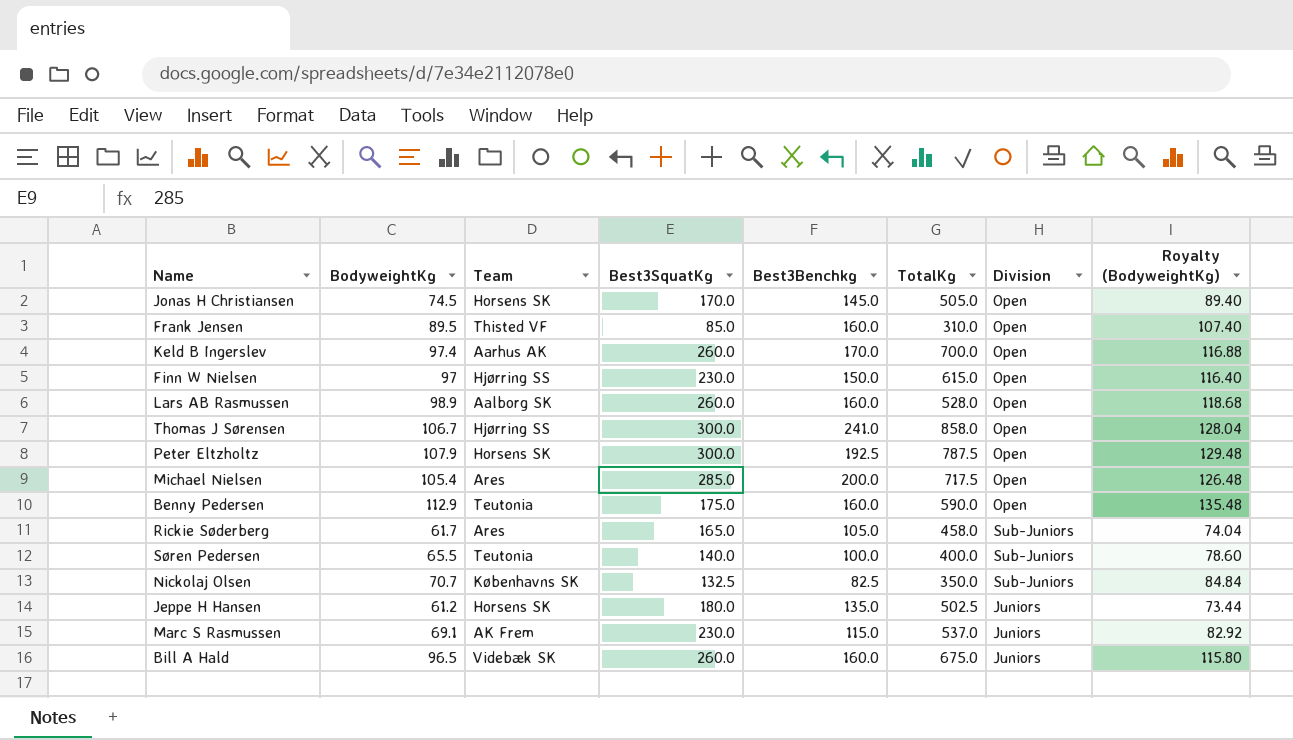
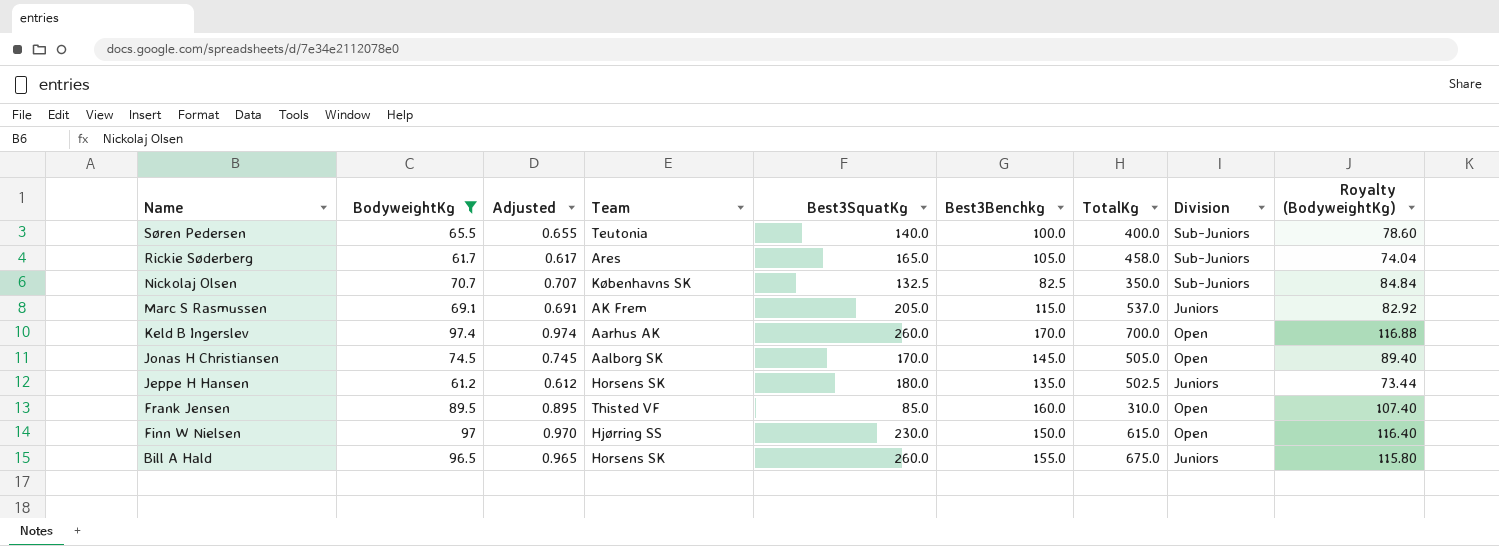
filter: none -> BodyweightKg <= 97.4
row order: none -> Name descending
column Adjusted | formula: none -> [BodyweightKg] * 0.01
Marc S Rasmussen | Best3SquatKg: 230.0 -> 205.0
Jonas H Christiansen | Team: Horsens SK -> Aalborg SK
Bill A Hald | Team: Videbæk SK -> Horsens SK
Bill A Hald | Best3Benchkg: 160.0 -> 155.0

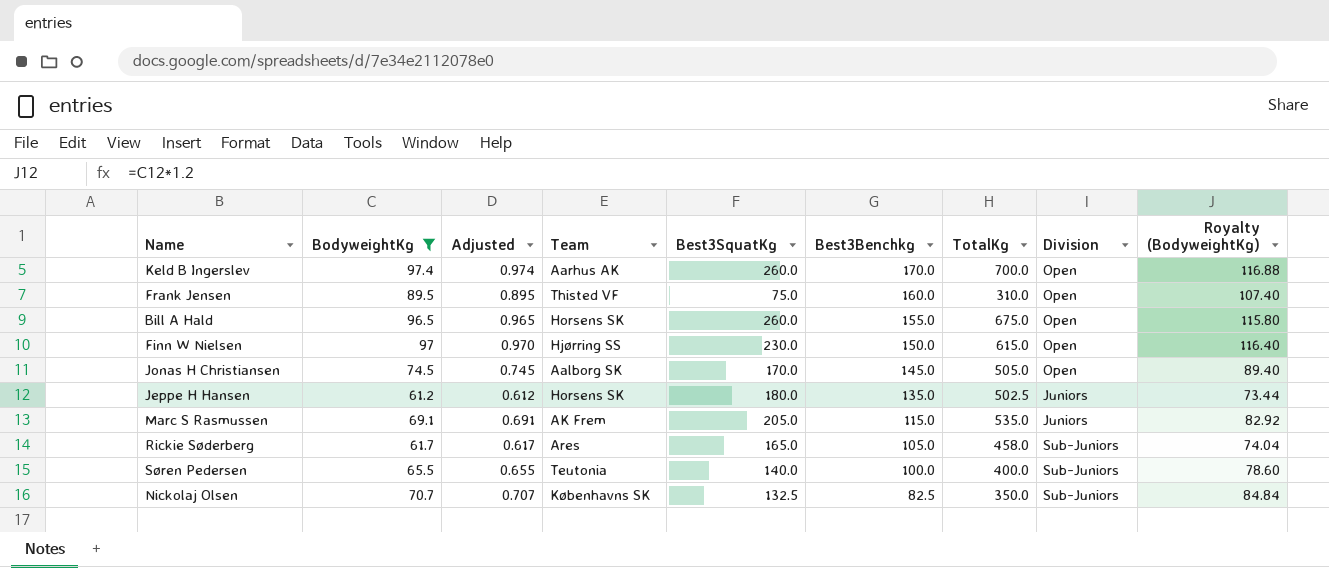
row order: Name descending -> Best3Benchkg descending
Frank Jensen | Best3SquatKg: 85.0 -> 75.0
Bill A Hald | Division: Juniors -> Open
Marc S Rasmussen | TotalKg: 537.0 -> 535.0

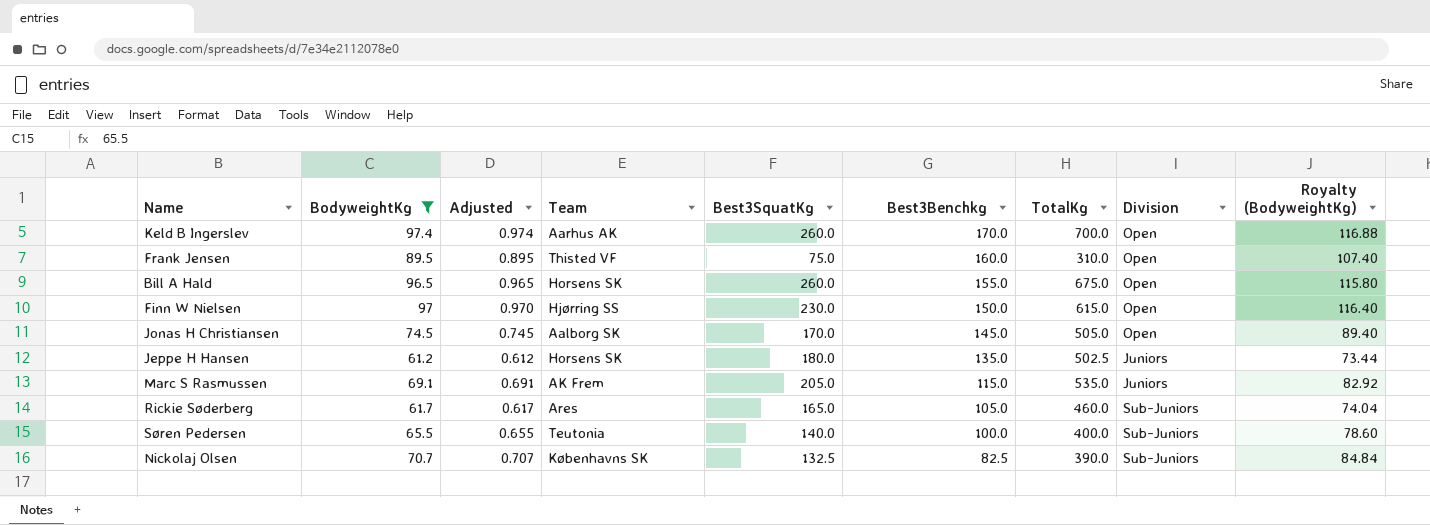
Rickie Søderberg | TotalKg: 458.0 -> 460.0
Nickolaj Olsen | TotalKg: 350.0 -> 390.0

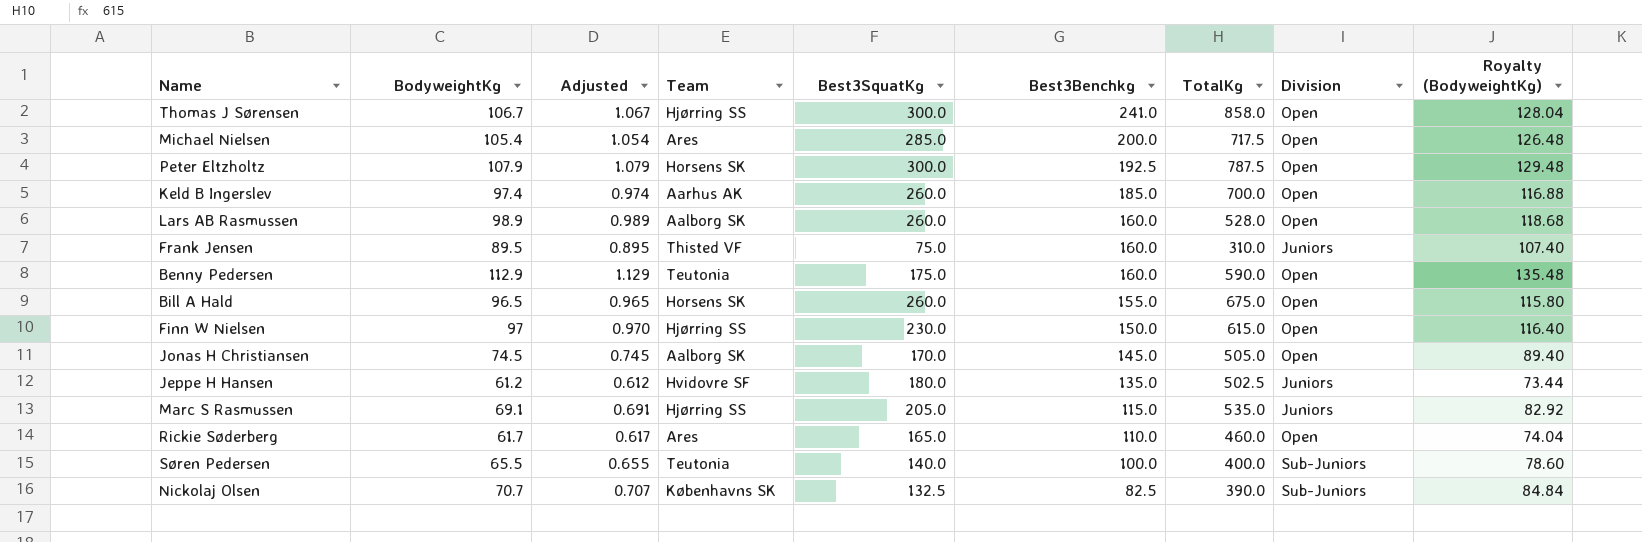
filter: BodyweightKg <= 97.4 -> none
Keld B Ingerslev | Best3Benchkg: 170.0 -> 185.0
Frank Jensen | Division: Open -> Juniors
Jeppe H Hansen | Team: Horsens SK -> Hvidovre SF
Marc S Rasmussen | Team: AK Frem -> Hjørring SS
Rickie Søderberg | Best3Benchkg: 105.0 -> 110.0
Rickie Søderberg | Division: Sub-Juniors -> Open

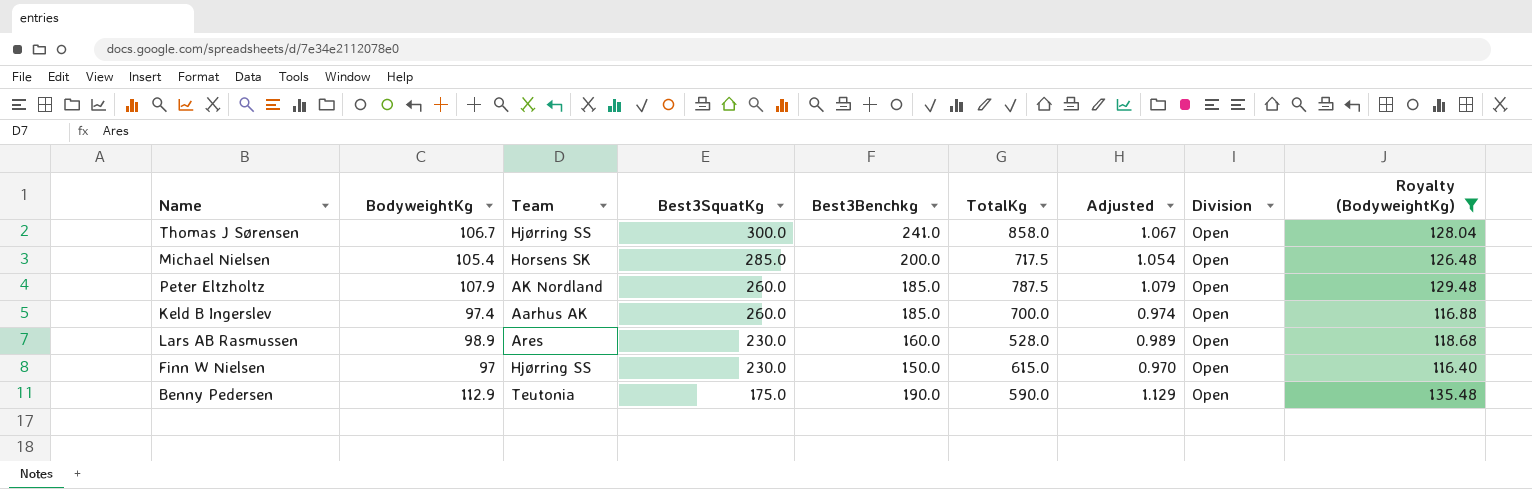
filter: none -> Royalty (BodyweightKg) >= 116.40
row order: Best3Benchkg descending -> Best3SquatKg descending
column Adjusted | position: 3 -> 7
Michael Nielsen | Team: Ares -> Horsens SK
Peter Eltzholtz | Team: Horsens SK -> AK Nordland
Peter Eltzholtz | Best3SquatKg: 300.0 -> 260.0
Peter Eltzholtz | Best3Benchkg: 192.5 -> 185.0
Lars AB Rasmussen | Team: Aalborg SK -> Ares
Lars AB Rasmussen | Best3SquatKg: 260.0 -> 230.0
Benny Pedersen | Best3Benchkg: 160.0 -> 190.0

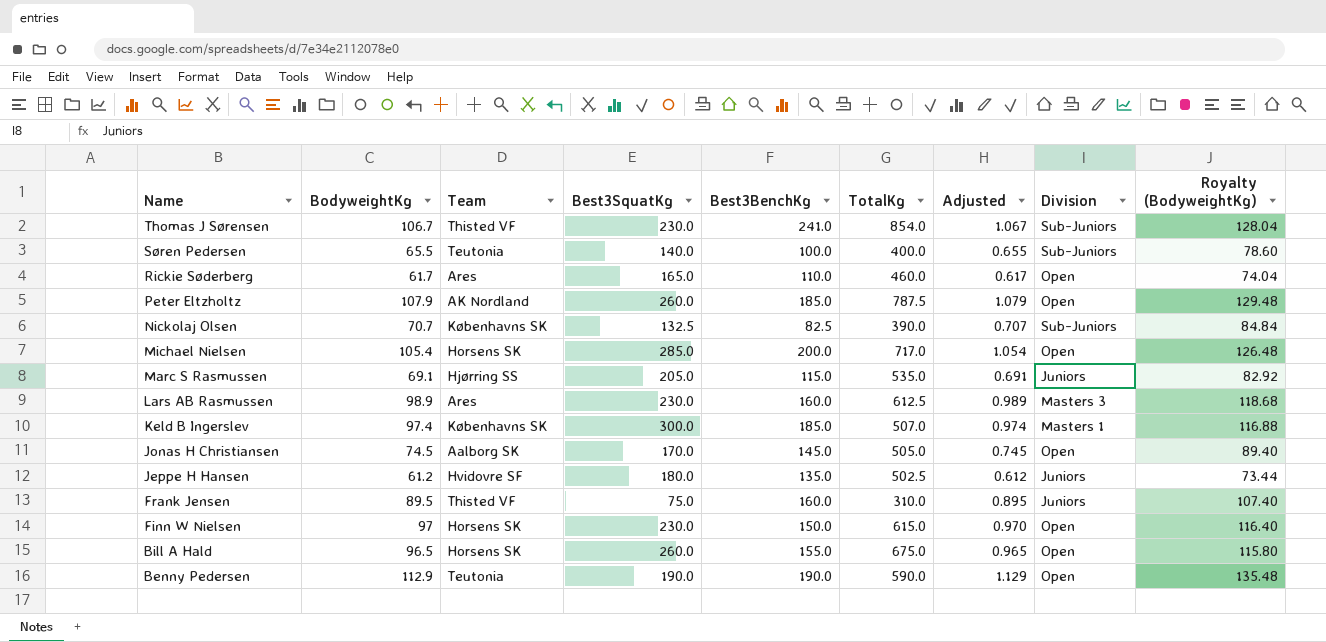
filter: Royalty (BodyweightKg) >= 116.40 -> none
row order: Best3SquatKg descending -> Name descending
column name: Best3Benchkg -> Best3BenchKg
Thomas J Sørensen | Team: Hjørring SS -> Thisted VF
Thomas J Sørensen | Best3SquatKg: 300.0 -> 230.0
Thomas J Sørensen | TotalKg: 858.0 -> 854.0
Thomas J Sørensen | Division: Open -> Sub-Juniors
Michael Nielsen | TotalKg: 717.5 -> 717.0
Lars AB Rasmussen | TotalKg: 528.0 -> 612.5
Lars AB Rasmussen | Division: Open -> Masters 3
Keld B Ingerslev | Team: Aarhus AK -> Københavns SK
Keld B Ingerslev | Best3SquatKg: 260.0 -> 300.0
Keld B Ingerslev | TotalKg: 700.0 -> 507.0
Keld B Ingerslev | Division: Open -> Masters 1
Finn W Nielsen | Team: Hjørring SS -> Horsens SK
Benny Pedersen | Best3SquatKg: 175.0 -> 190.0

